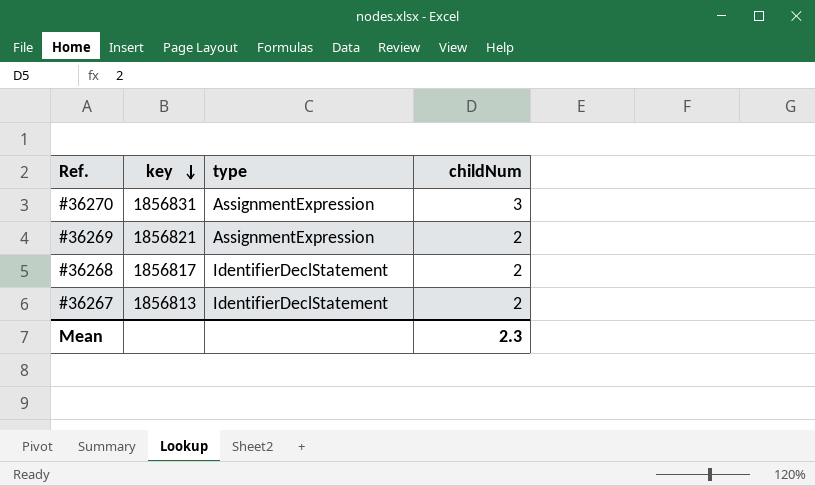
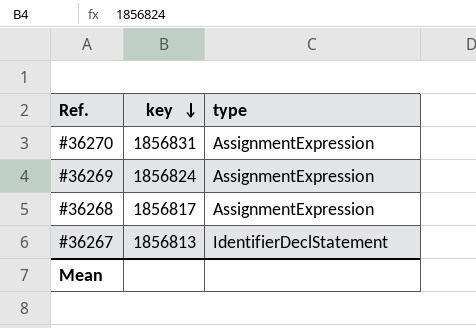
column childNum | position: 4 -> none
#36269 | key: 1856821 -> 1856824
#36268 | type: IdentifierDeclStatement -> AssignmentExpression

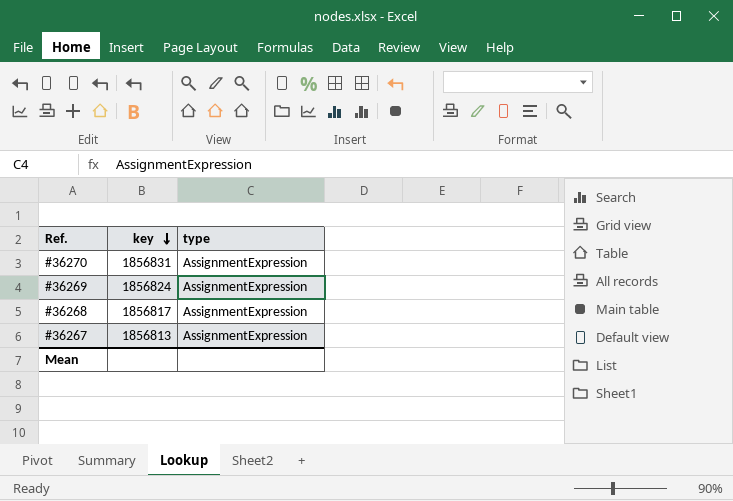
#36267 | type: IdentifierDeclStatement -> AssignmentExpression

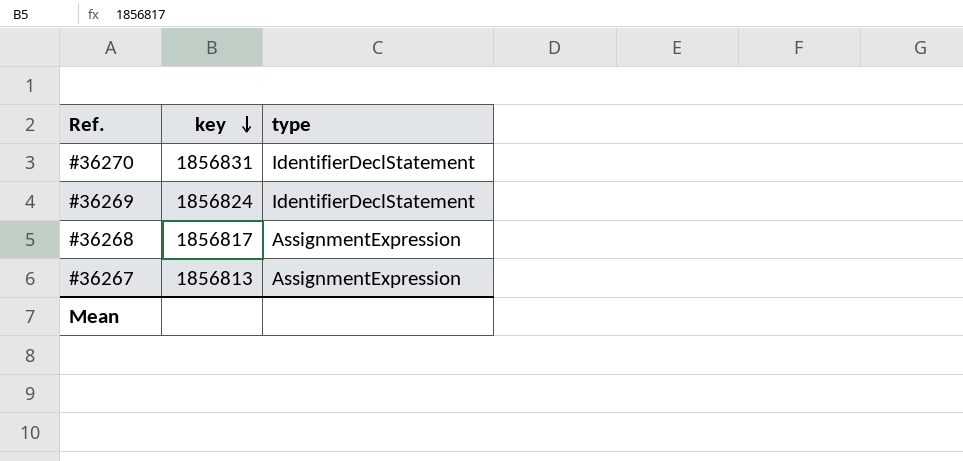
#36270 | type: AssignmentExpression -> IdentifierDeclStatement
#36269 | type: AssignmentExpression -> IdentifierDeclStatement

